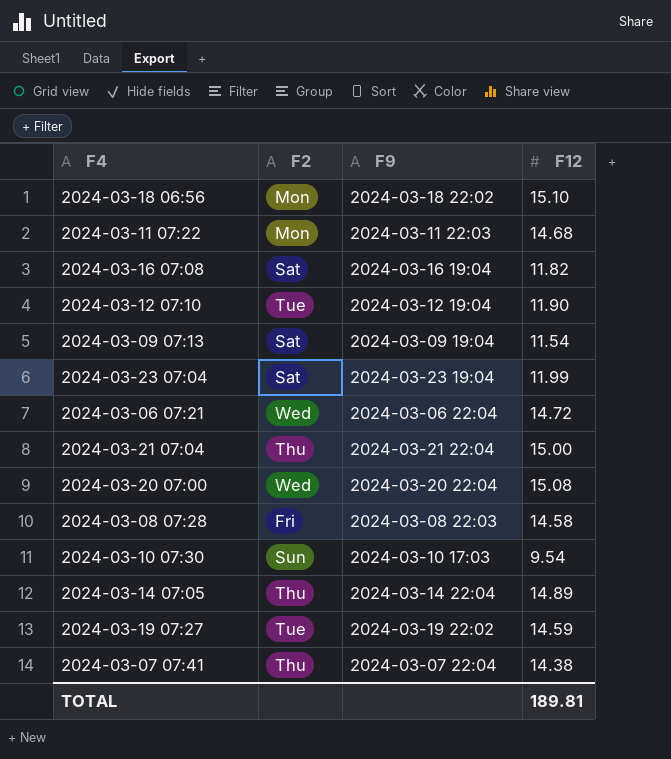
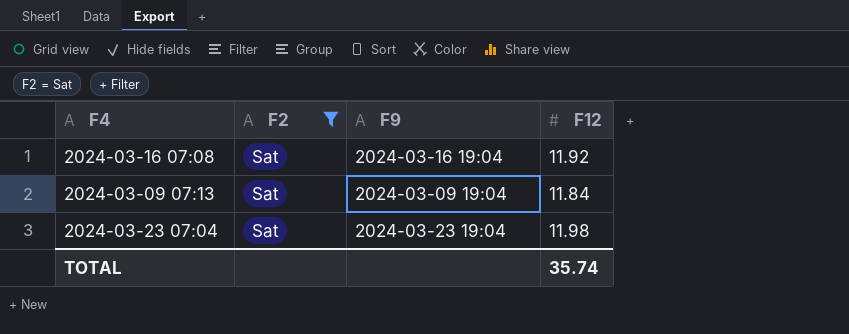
filter: none -> F2 = Sat
2024-03-16 07:08 | F12: 11.82 -> 11.92
2024-03-09 07:13 | F12: 11.54 -> 11.84
2024-03-23 07:04 | F12: 11.99 -> 11.98
TOTAL | F12: 189.81 -> 35.74

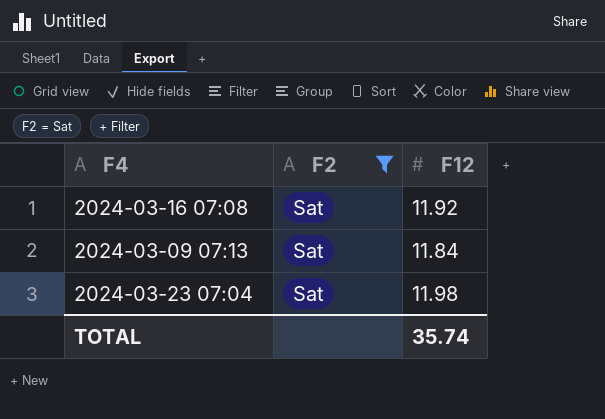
column F9 | position: 3 -> none

